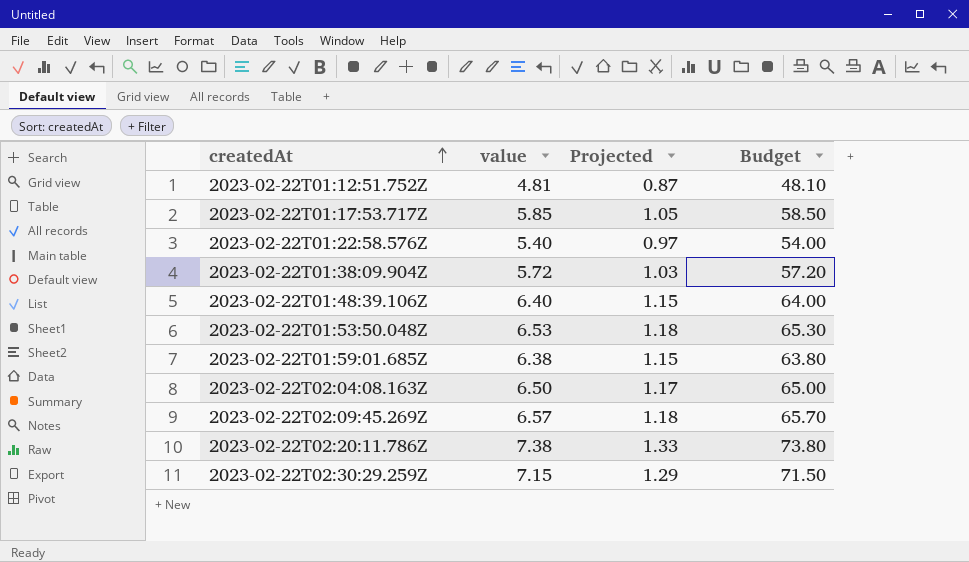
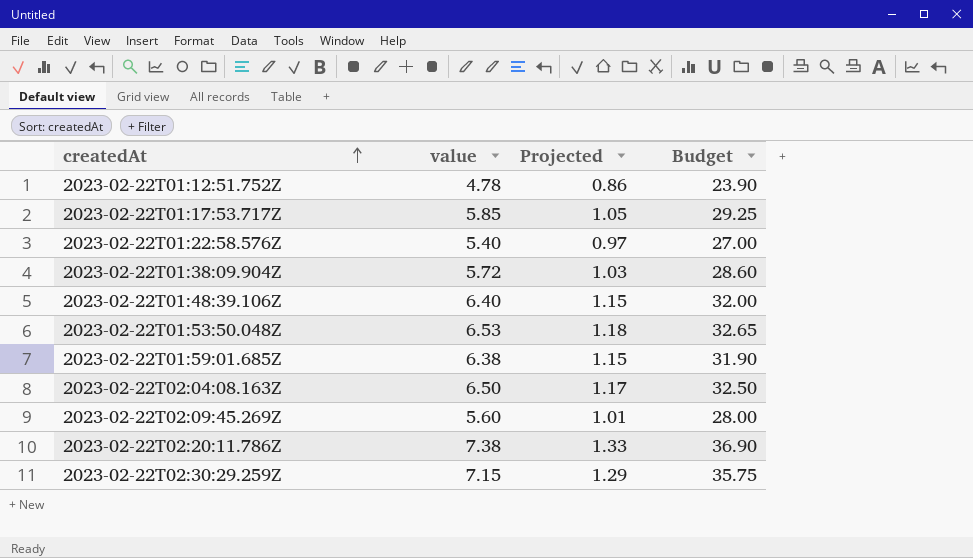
column Budget | formula: [value] * 10 -> [value] * 5
2023-02-22T01:12:51.752Z | value: 4.81 -> 4.78
2023-02-22T01:12:51.752Z | Projected: 0.87 -> 0.86
2023-02-22T02:09:45.269Z | value: 6.57 -> 5.60
2023-02-22T02:09:45.269Z | Projected: 1.18 -> 1.01

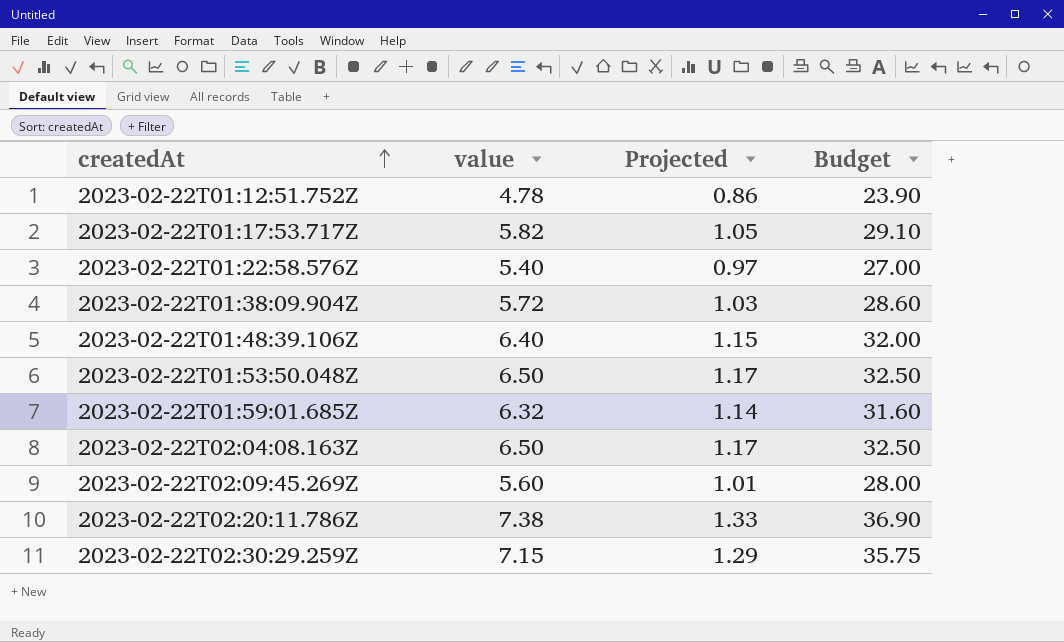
2023-02-22T01:17:53.717Z | value: 5.85 -> 5.82
2023-02-22T01:17:53.717Z | Budget: 29.25 -> 29.10
2023-02-22T01:53:50.048Z | value: 6.53 -> 6.50
2023-02-22T01:53:50.048Z | Projected: 1.18 -> 1.17
2023-02-22T01:53:50.048Z | Budget: 32.65 -> 32.50
2023-02-22T01:59:01.685Z | value: 6.38 -> 6.32
2023-02-22T01:59:01.685Z | Projected: 1.15 -> 1.14
2023-02-22T01:59:01.685Z | Budget: 31.90 -> 31.60

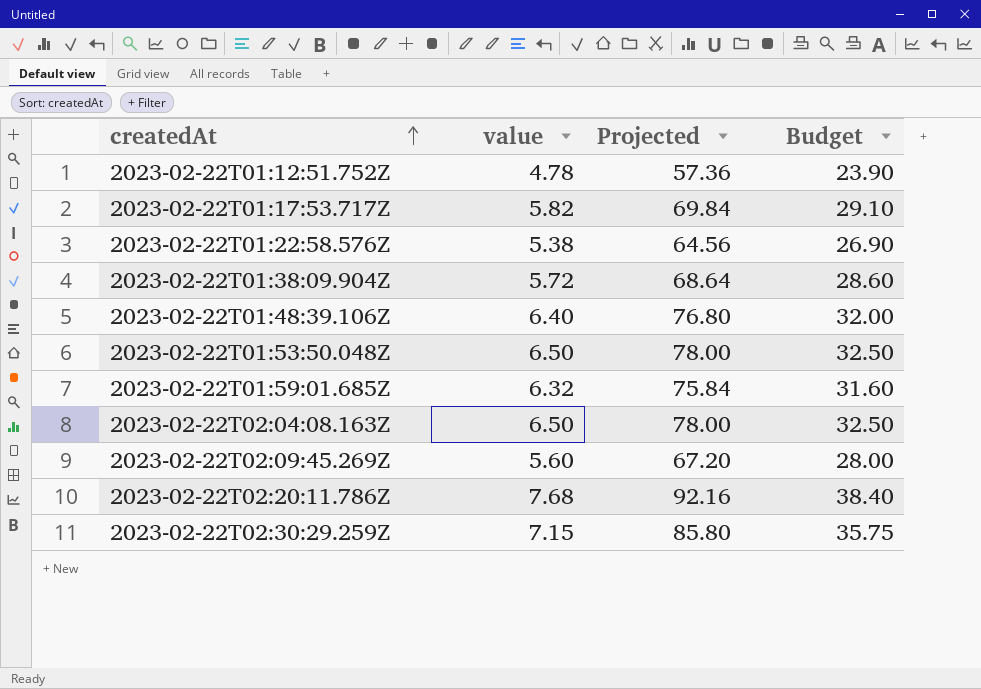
column Projected | formula: [value] * 0.18 -> [value] * 12
2023-02-22T01:22:58.576Z | value: 5.40 -> 5.38
2023-02-22T01:22:58.576Z | Budget: 27.00 -> 26.90
2023-02-22T02:20:11.786Z | value: 7.38 -> 7.68
2023-02-22T02:20:11.786Z | Budget: 36.90 -> 38.40

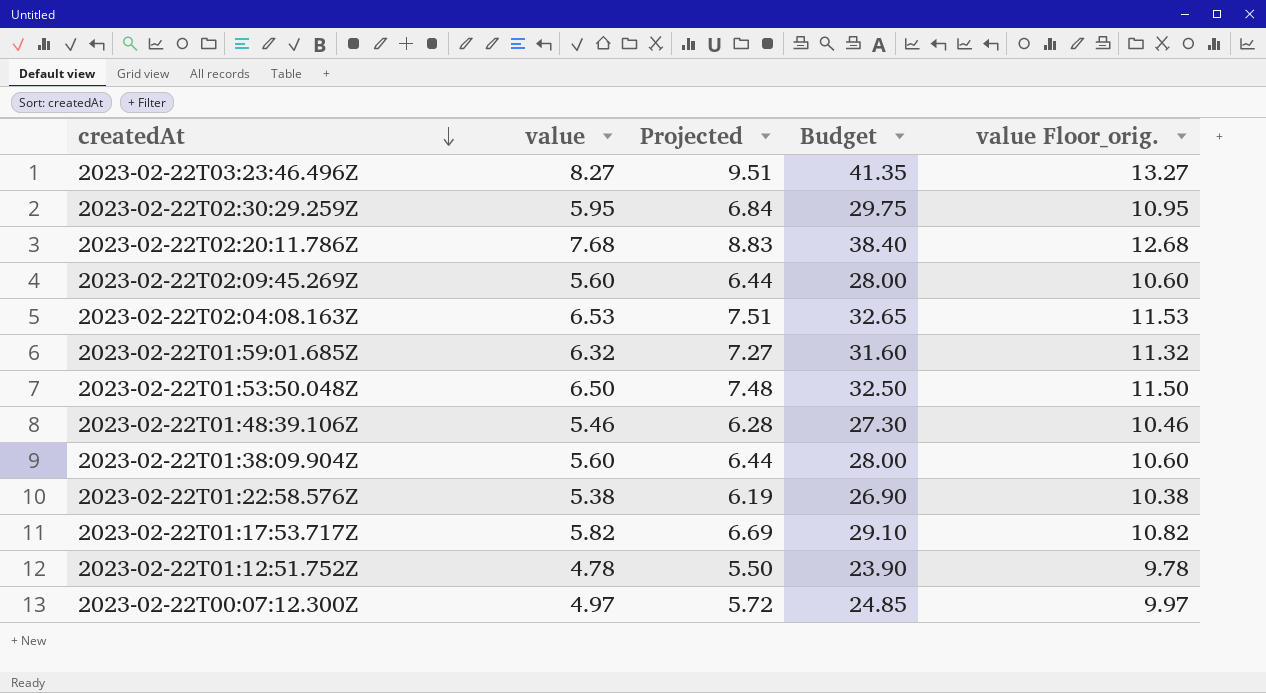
row order: createdAt ascending -> createdAt descending
column Projected | formula: [value] * 12 -> [value] * 1.15
column value Floor_orig. | formula: none -> [value] + 5
row 2023-02-22T03:23:46.496Z: none -> 8.27 | 9.51 | 41.35 | 13.27
2023-02-22T02:30:29.259Z | value: 7.15 -> 5.95
2023-02-22T02:30:29.259Z | Budget: 35.75 -> 29.75
2023-02-22T02:04:08.163Z | value: 6.50 -> 6.53
2023-02-22T02:04:08.163Z | Budget: 32.50 -> 32.65
2023-02-22T01:48:39.106Z | value: 6.40 -> 5.46
2023-02-22T01:48:39.106Z | Budget: 32.00 -> 27.30
2023-02-22T01:38:09.904Z | value: 5.72 -> 5.60
2023-02-22T01:38:09.904Z | Budget: 28.60 -> 28.00
row 2023-02-22T00:07:12.300Z: none -> 4.97 | 5.72 | 24.85 | 9.97

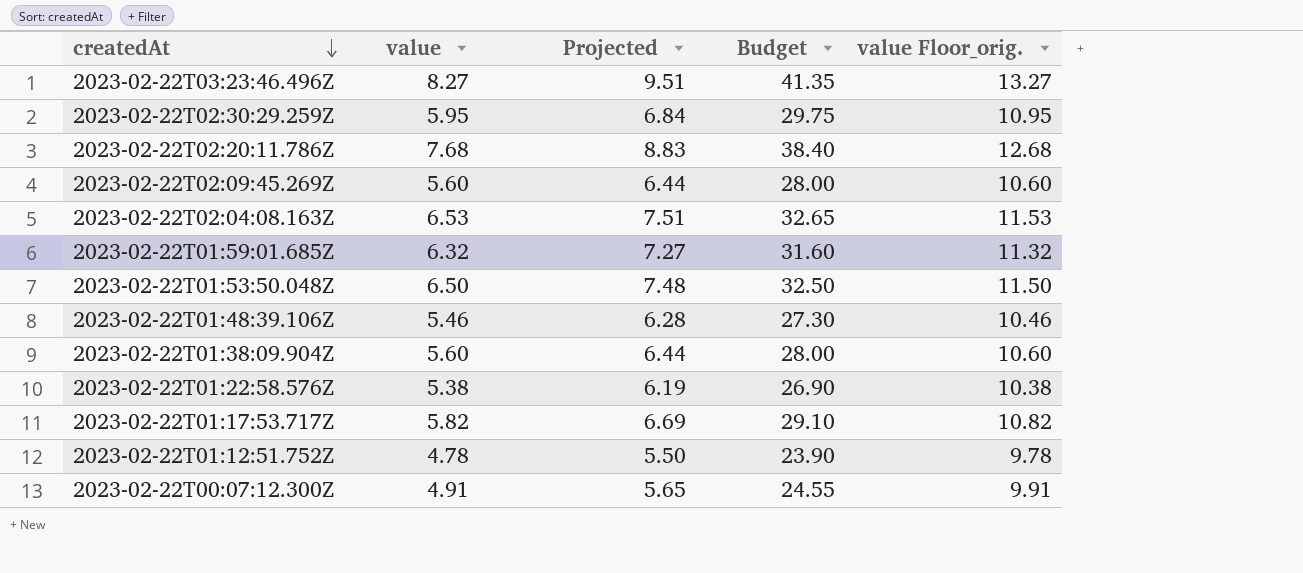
2023-02-22T00:07:12.300Z | value: 4.97 -> 4.91
2023-02-22T00:07:12.300Z | Projected: 5.72 -> 5.65
2023-02-22T00:07:12.300Z | Budget: 24.85 -> 24.55
2023-02-22T00:07:12.300Z | value Floor_orig.: 9.97 -> 9.91

